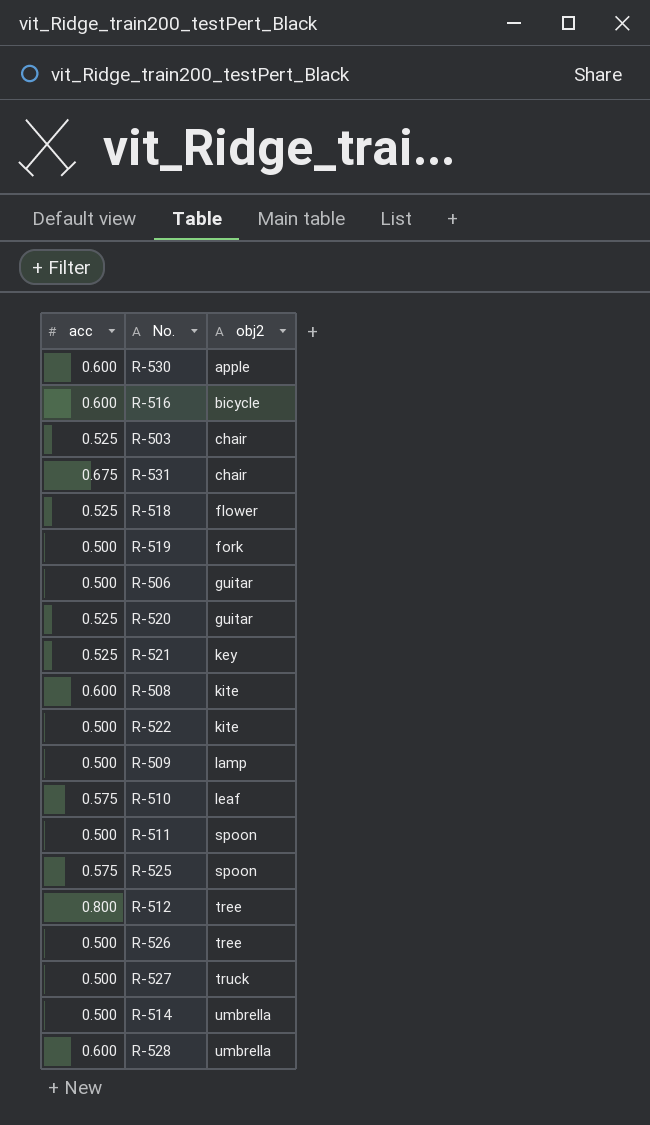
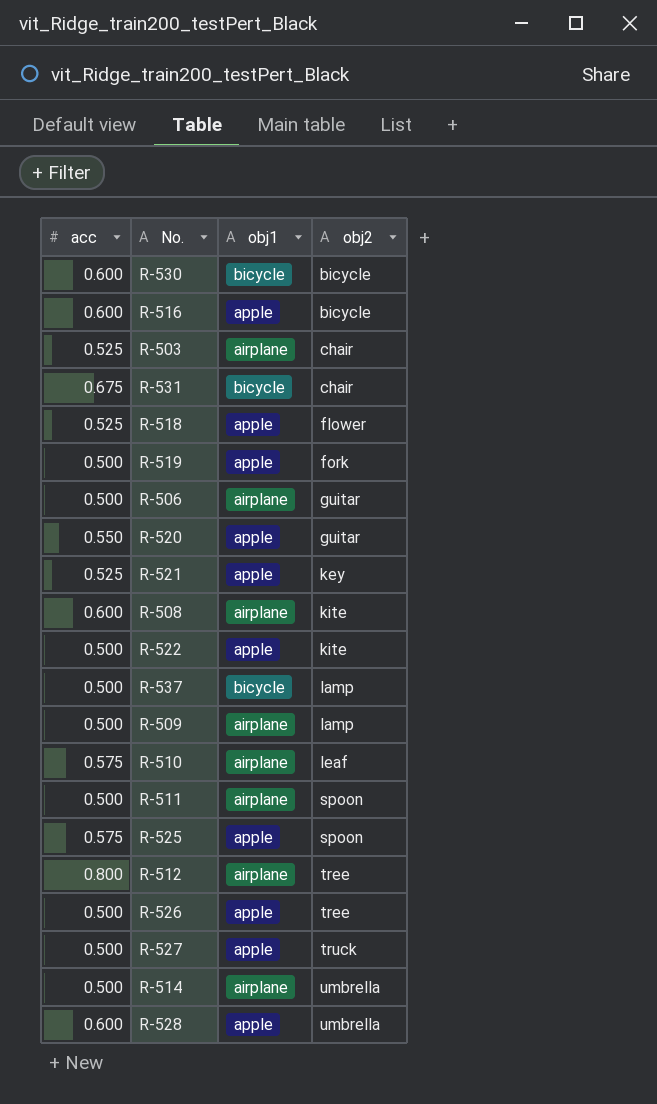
column obj1 | position: none -> 3
R-530 | obj2: apple -> bicycle
R-520 | acc: 0.525 -> 0.550
row R-537: none -> 0.500 | bicycle | lamp

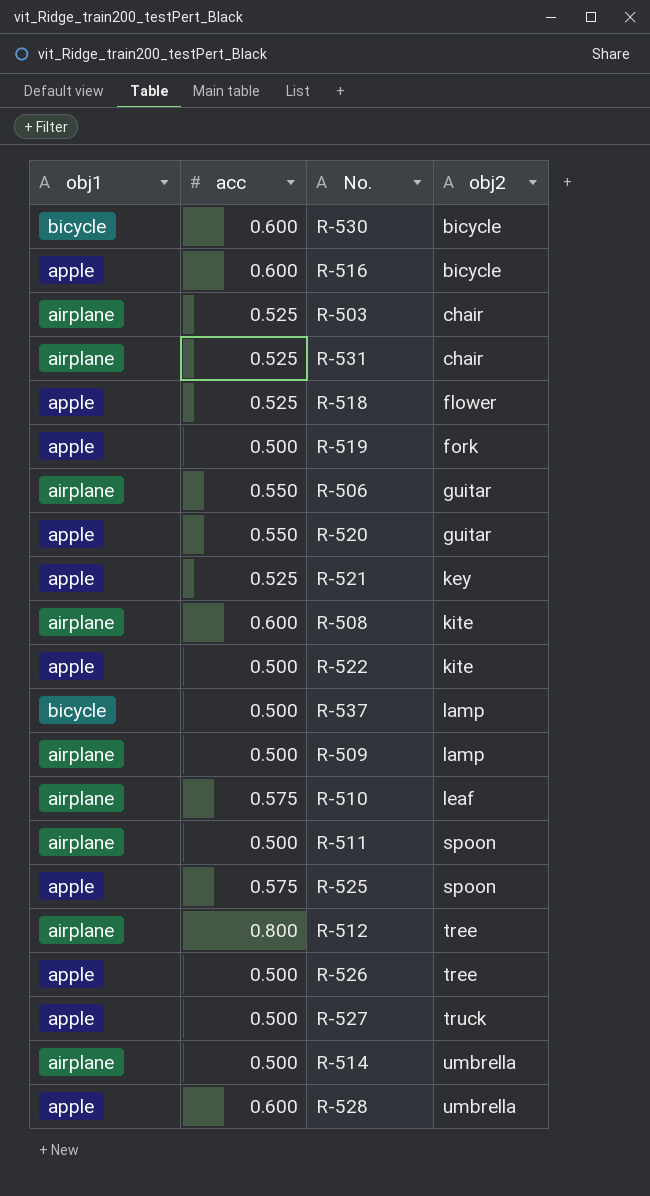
column obj1 | position: 3 -> 1
R-531 | obj1: bicycle -> airplane
R-531 | acc: 0.675 -> 0.525
R-506 | acc: 0.500 -> 0.550

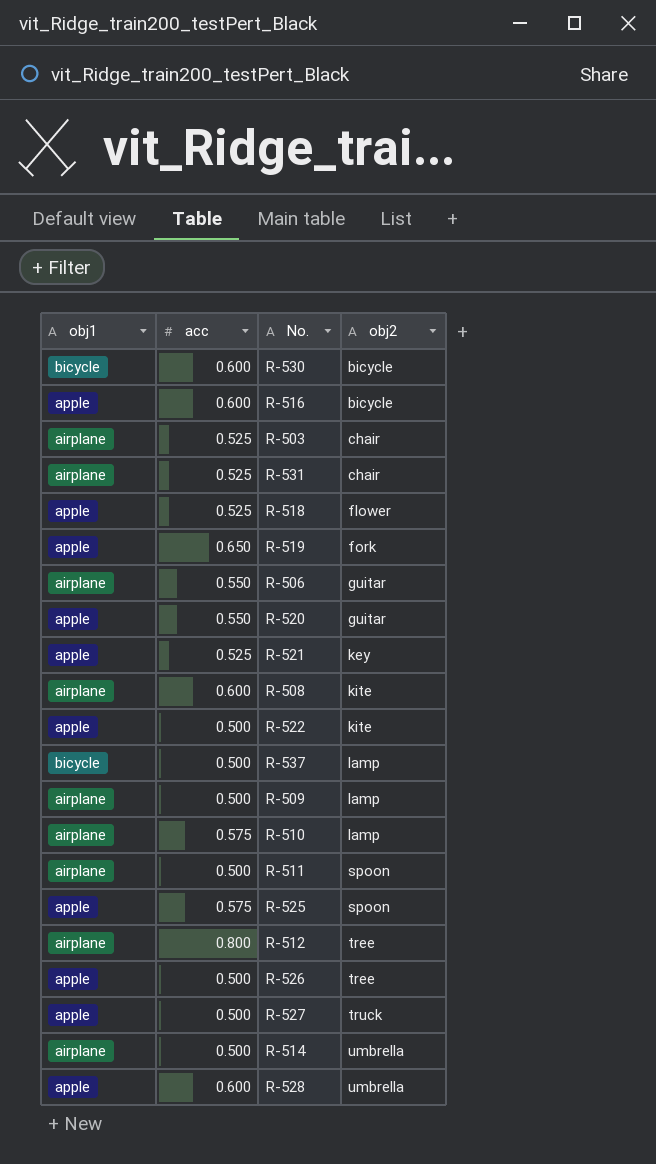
R-519 | acc: 0.500 -> 0.650
R-510 | obj2: leaf -> lamp

